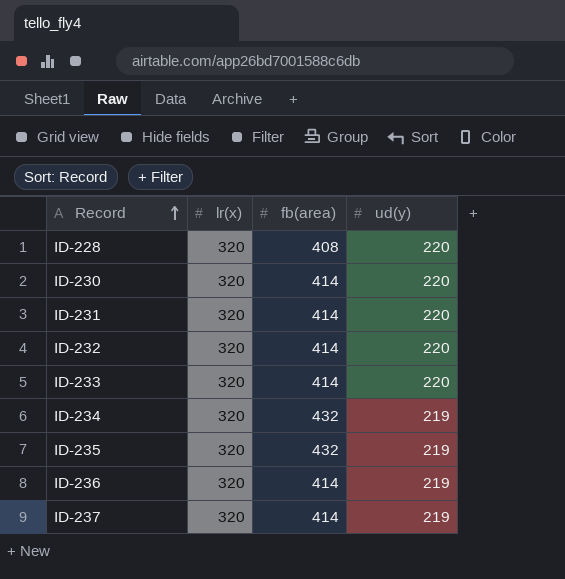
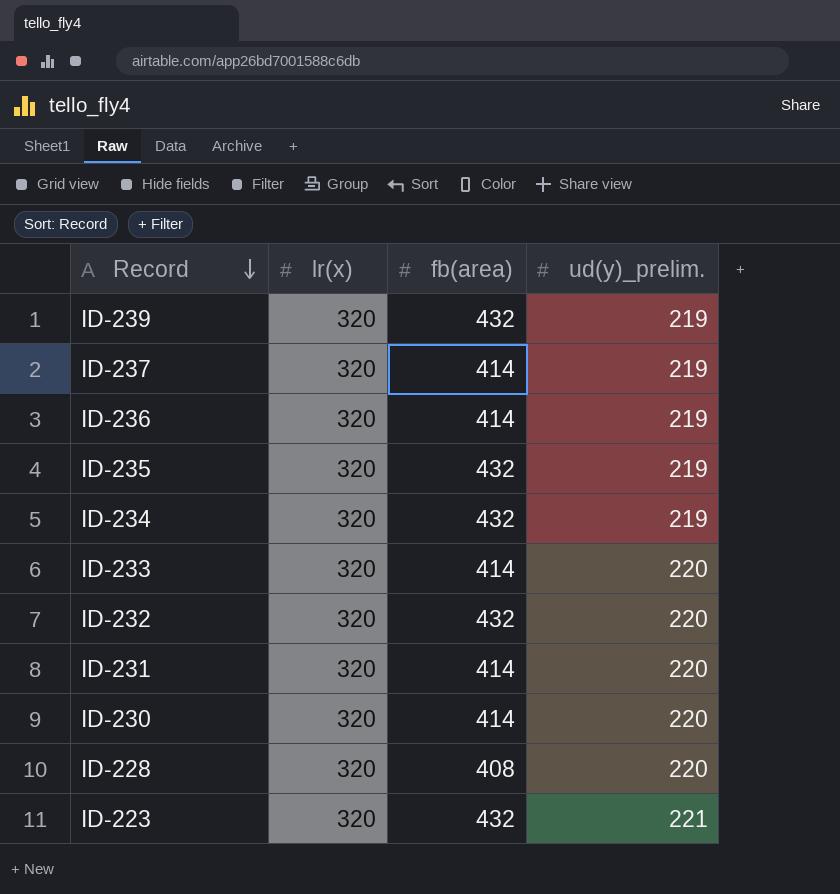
row order: Record ascending -> Record descending
column name: ud(y) -> ud(y)_prelim.
row ID-239: none -> 320 | 432 | 219
ID-232 | fb(area): 414 -> 432
row ID-223: none -> 320 | 432 | 221

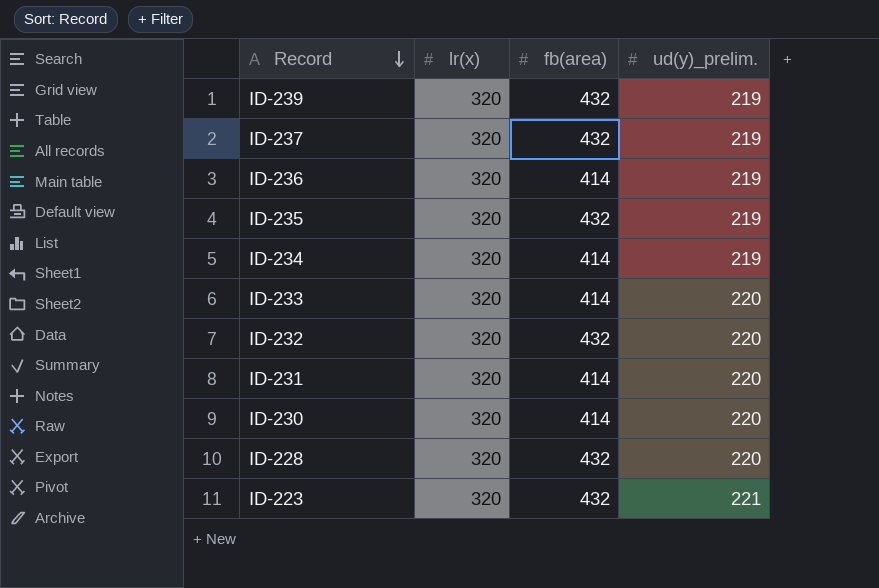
ID-237 | fb(area): 414 -> 432
ID-234 | fb(area): 432 -> 414
ID-228 | fb(area): 408 -> 432

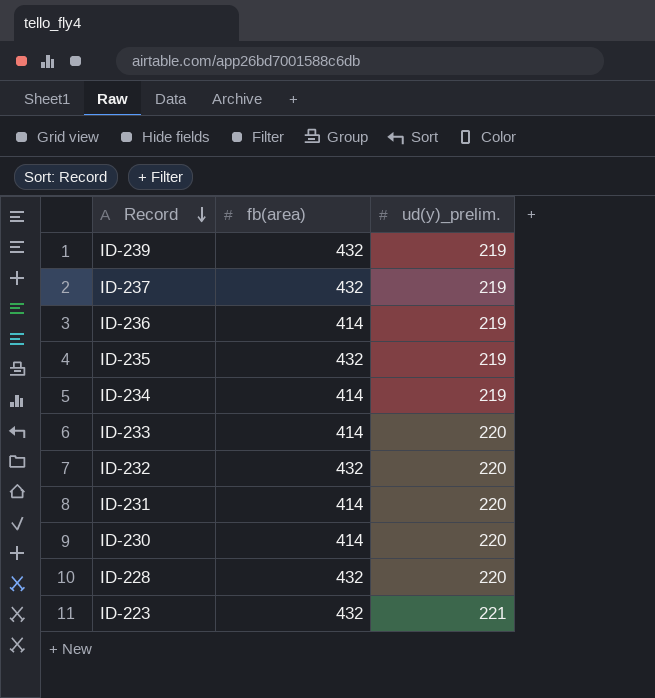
column lr(x) | position: 2 -> none

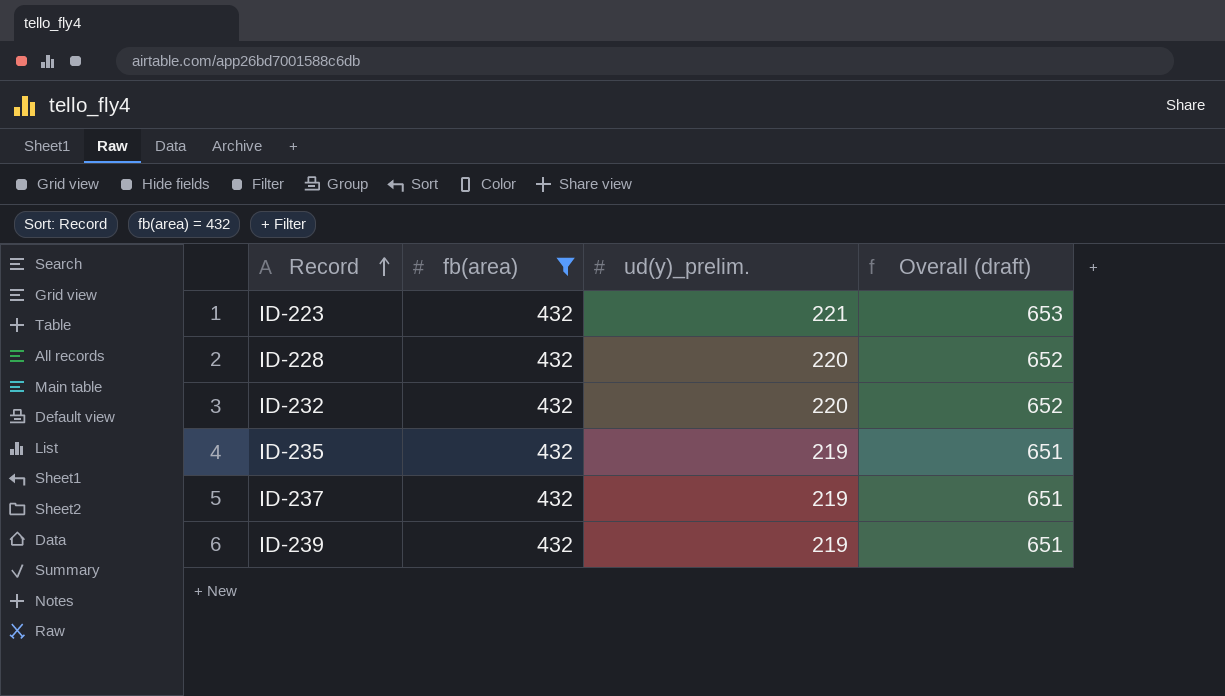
filter: none -> fb(area) = 432
row order: Record descending -> Record ascending
column Overall (draft) | formula: none -> [fb(area)] + [ud(y)_prelim.]

